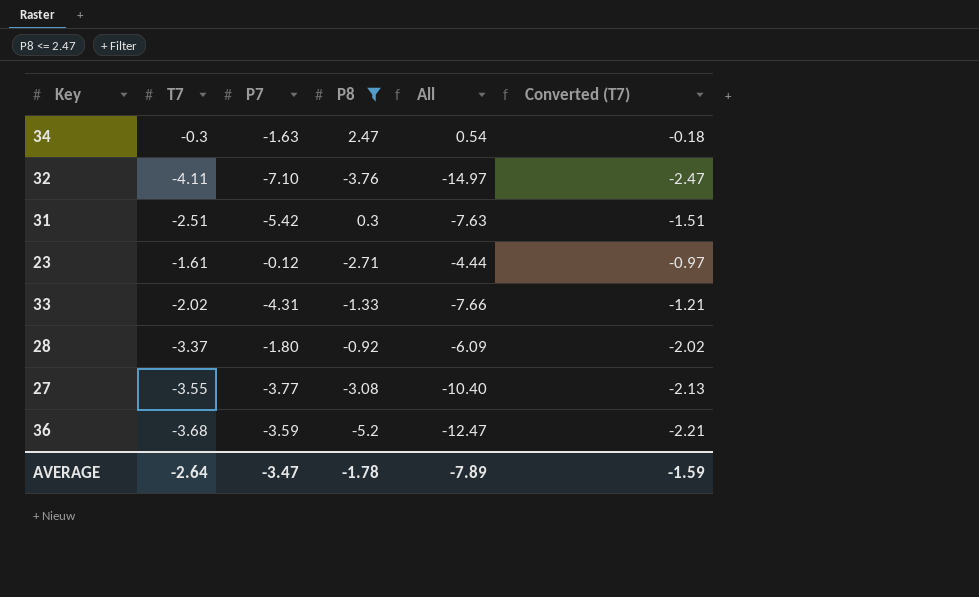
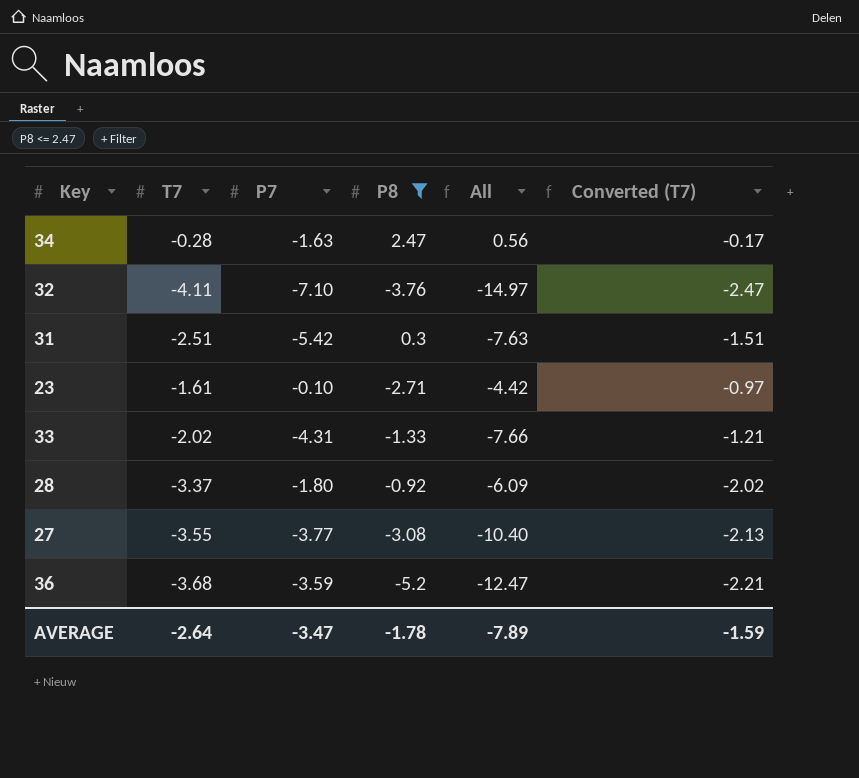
34 | T7: -0.3 -> -0.28
34 | All: 0.54 -> 0.56
34 | Converted (T7): -0.18 -> -0.17
23 | P7: -0.12 -> -0.10
23 | All: -4.44 -> -4.42

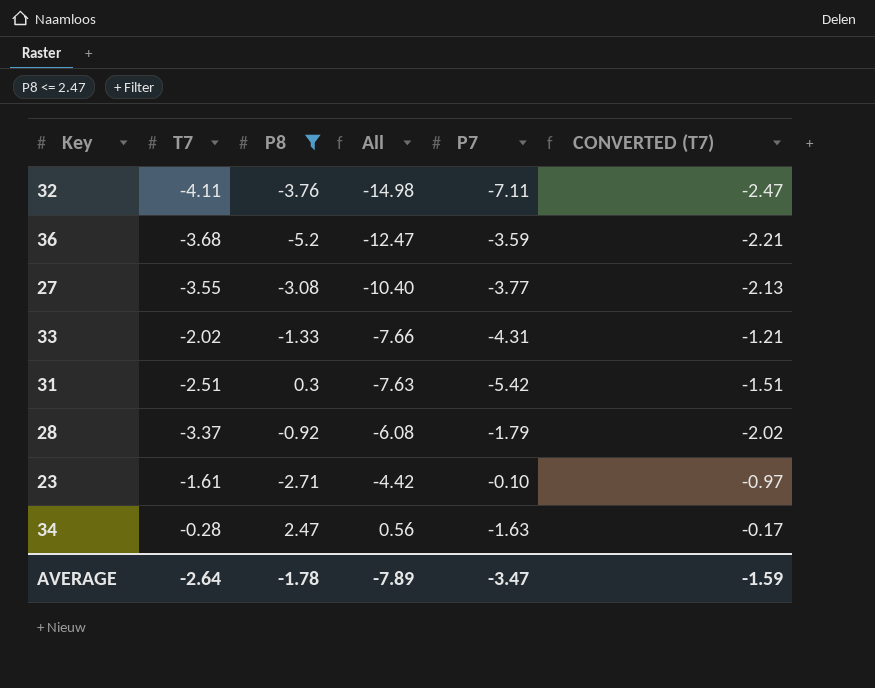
row order: none -> All ascending
column P7 | position: 3 -> 5
column name: Converted (T7) -> CONVERTED (T7)
32 | All: -14.97 -> -14.98
32 | P7: -7.10 -> -7.11
28 | All: -6.09 -> -6.08
28 | P7: -1.80 -> -1.79

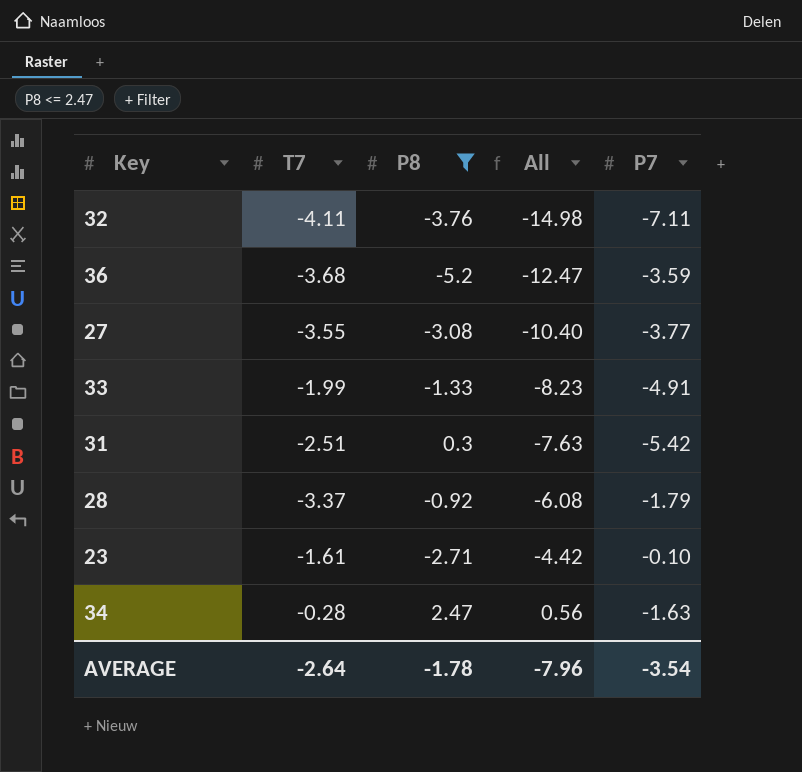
column CONVERTED (T7) | formula: [T7] * 0.6 -> none
33 | T7: -2.02 -> -1.99
33 | All: -7.66 -> -8.23
33 | P7: -4.31 -> -4.91
AVERAGE | All: -7.89 -> -7.96
AVERAGE | P7: -3.47 -> -3.54

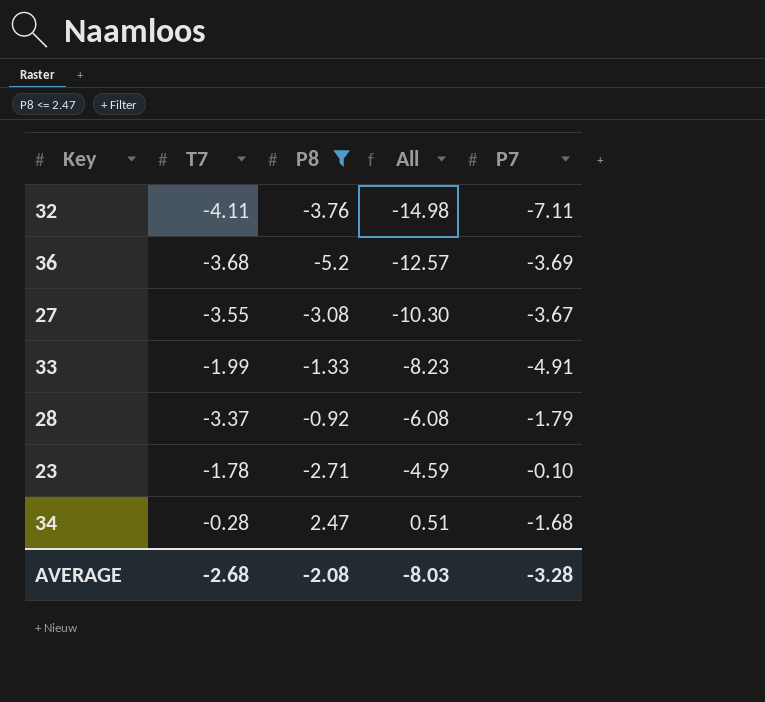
row 31: -2.51 | 0.3 | -7.63 | -5.42 -> none
36 | All: -12.47 -> -12.57
36 | P7: -3.59 -> -3.69
27 | All: -10.40 -> -10.30
27 | P7: -3.77 -> -3.67
23 | T7: -1.61 -> -1.78
23 | All: -4.42 -> -4.59
34 | All: 0.56 -> 0.51
34 | P7: -1.63 -> -1.68
AVERAGE | T7: -2.64 -> -2.68
AVERAGE | P8: -1.78 -> -2.08
AVERAGE | All: -7.96 -> -8.03
AVERAGE | P7: -3.54 -> -3.28

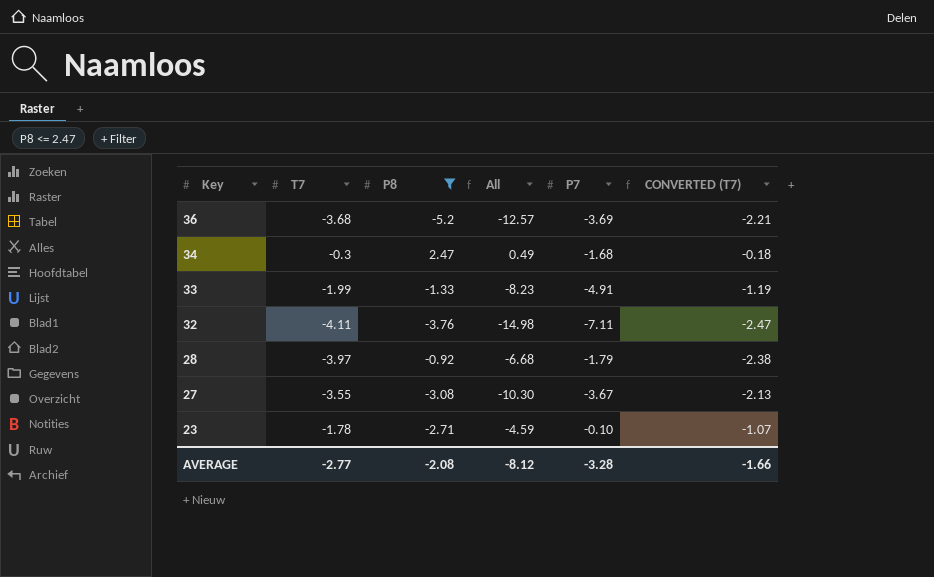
row order: All ascending -> Key descending
column CONVERTED (T7) | formula: none -> [T7] * 0.6
34 | T7: -0.28 -> -0.3
34 | All: 0.51 -> 0.49
28 | T7: -3.37 -> -3.97
28 | All: -6.08 -> -6.68
AVERAGE | T7: -2.68 -> -2.77
AVERAGE | All: -8.03 -> -8.12

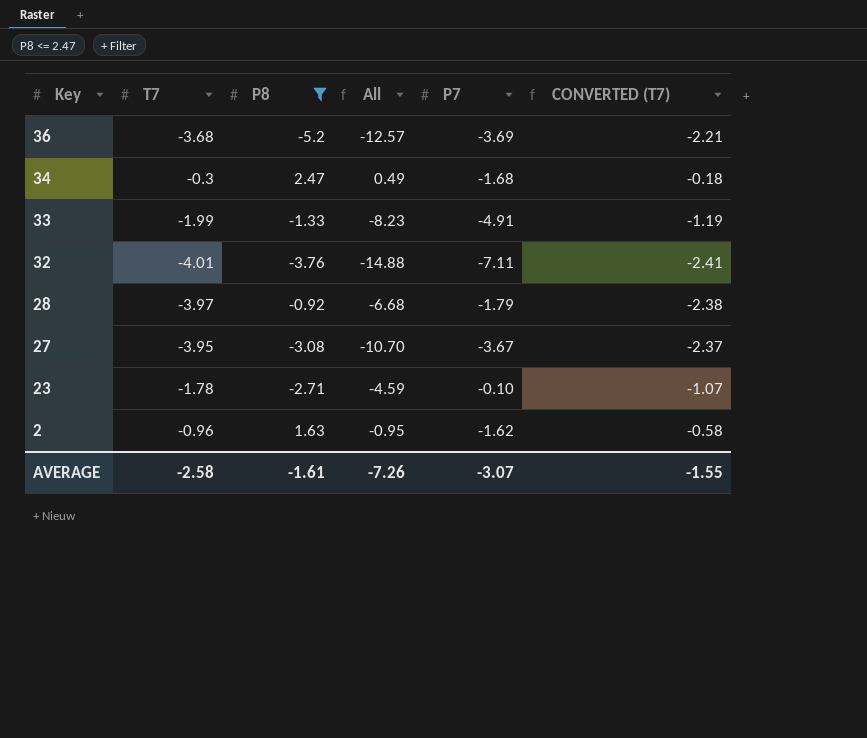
32 | T7: -4.11 -> -4.01
32 | All: -14.98 -> -14.88
32 | CONVERTED (T7): -2.47 -> -2.41
27 | T7: -3.55 -> -3.95
27 | All: -10.30 -> -10.70
27 | CONVERTED (T7): -2.13 -> -2.37
row 2: none -> -0.96 | 1.63 | -0.95 | -1.62 | -0.58
AVERAGE | T7: -2.77 -> -2.58
AVERAGE | P8: -2.08 -> -1.61
AVERAGE | All: -8.12 -> -7.26
AVERAGE | P7: -3.28 -> -3.07
AVERAGE | CONVERTED (T7): -1.66 -> -1.55

